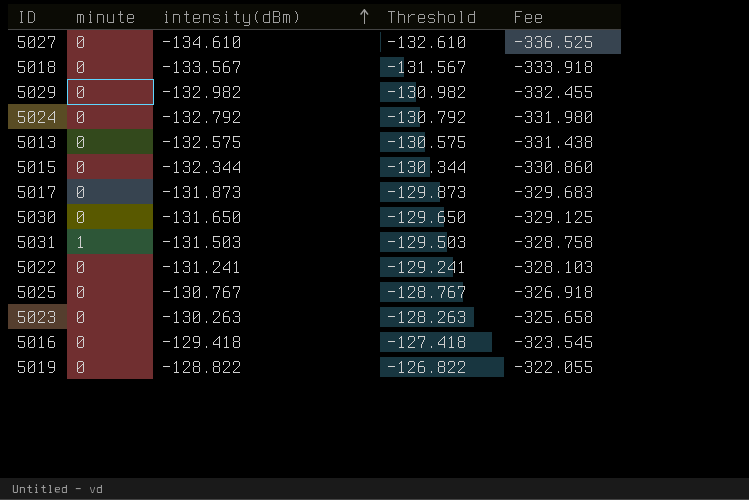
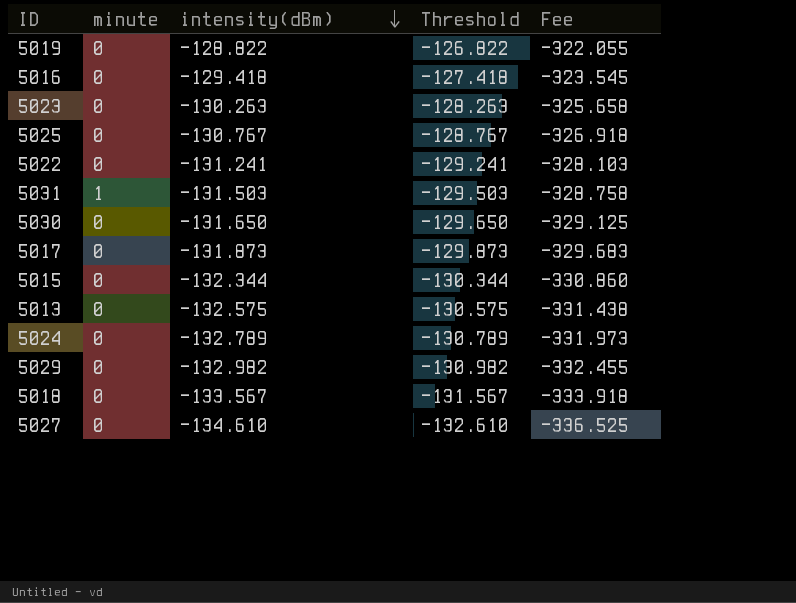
row order: intensity(dBm) ascending -> intensity(dBm) descending
5024 | intensity(dBm): -132.792 -> -132.789
5024 | Threshold: -130.792 -> -130.789
5024 | Fee: -331.980 -> -331.973

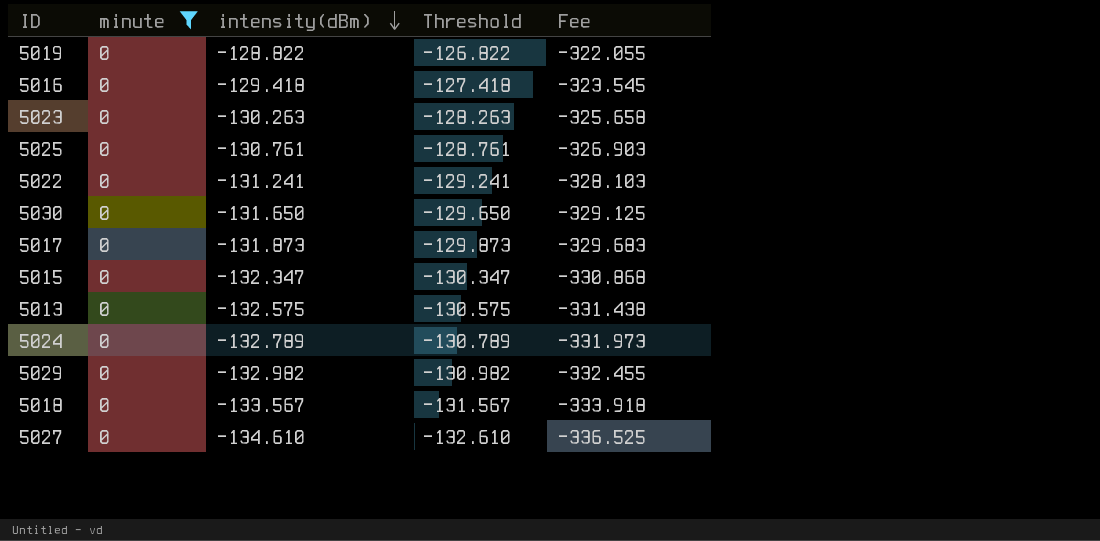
filter: none -> minute = 0
5025 | intensity(dBm): -130.767 -> -130.761
5025 | Threshold: -128.767 -> -128.761
5025 | Fee: -326.918 -> -326.903
5015 | intensity(dBm): -132.344 -> -132.347
5015 | Threshold: -130.344 -> -130.347
5015 | Fee: -330.860 -> -330.868

